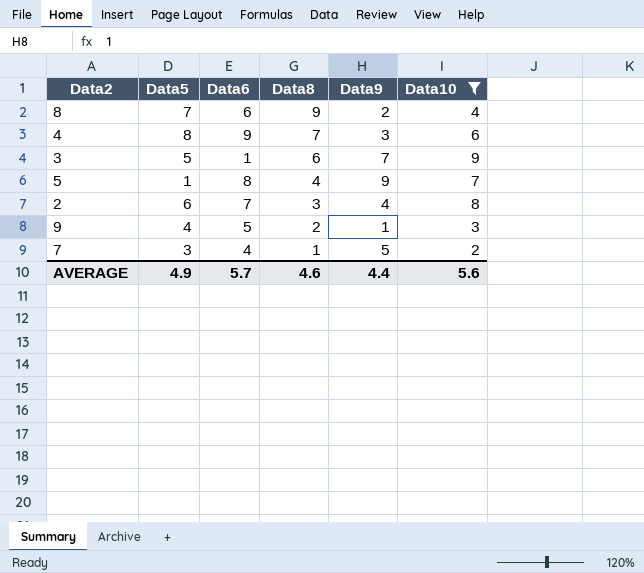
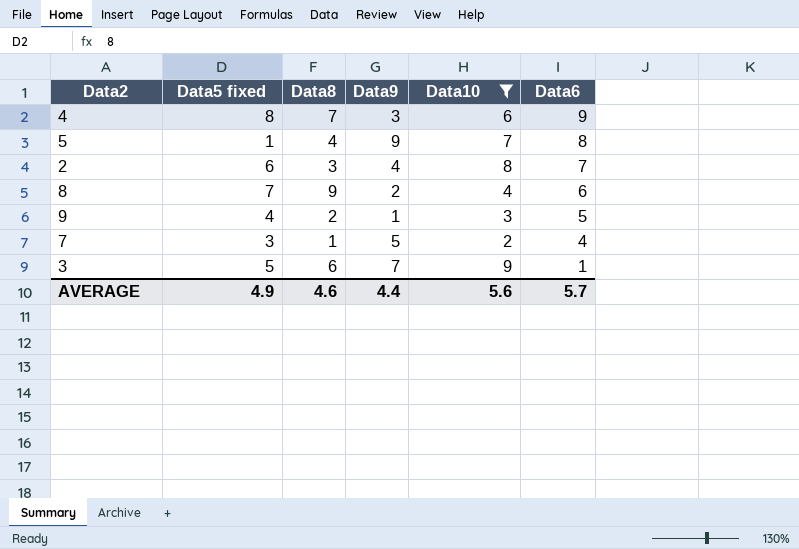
row order: Data8 descending -> Data6 descending
column name: Data5 -> Data5 fixed
column Data6 | position: 3 -> 6

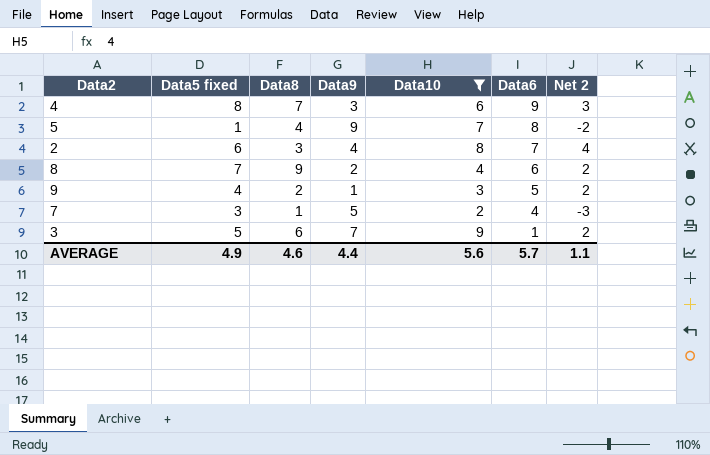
column Net 2 | formula: none -> [Data10] - [Data9]

